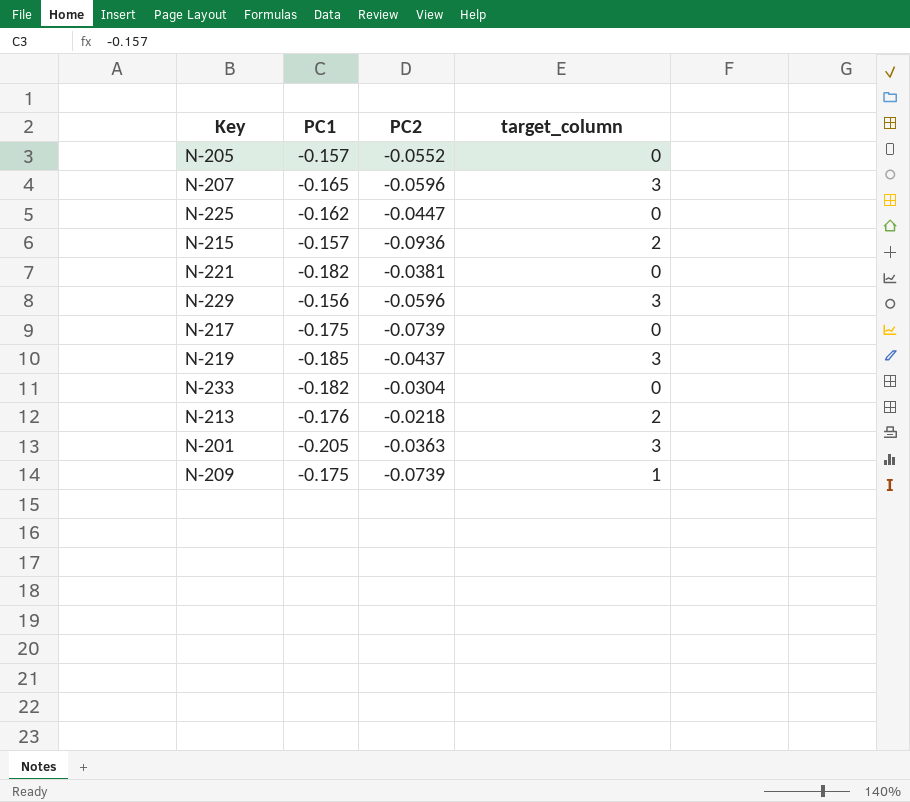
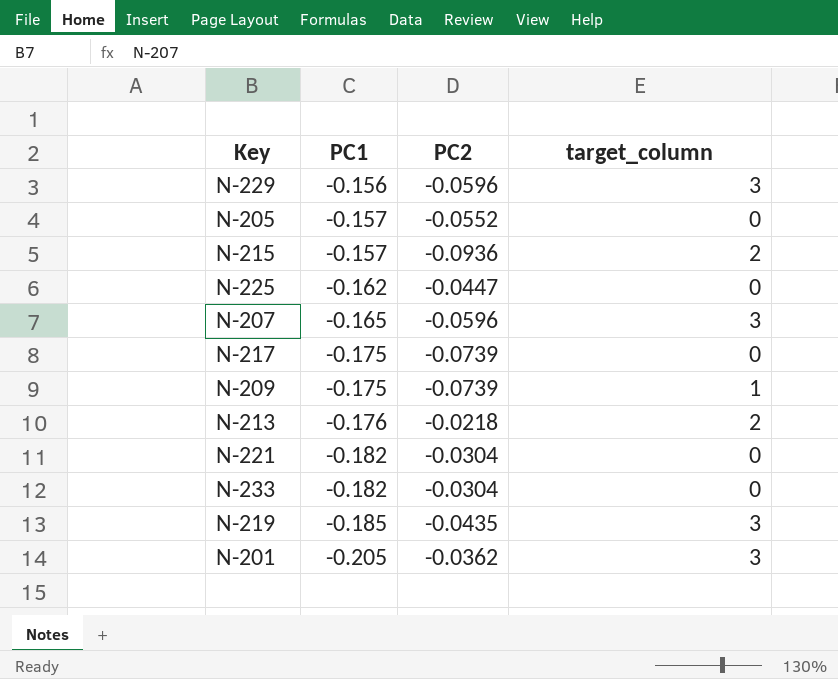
row order: none -> PC1 descending
N-221 | PC2: -0.0381 -> -0.0304
N-219 | PC2: -0.0437 -> -0.0435
N-201 | PC2: -0.0363 -> -0.0362

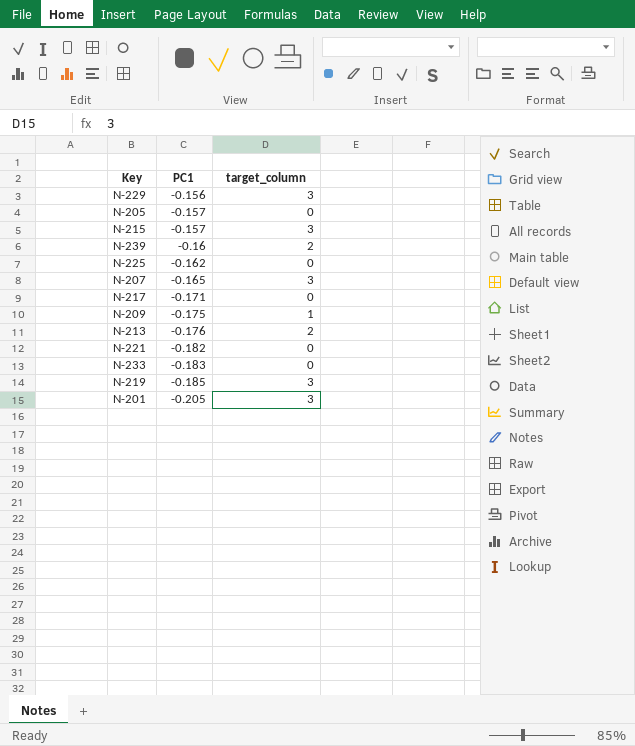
column PC2 | position: 3 -> none
N-215 | target_column: 2 -> 3
row N-239: none -> -0.16 | 2
N-217 | PC1: -0.175 -> -0.171
N-233 | PC1: -0.182 -> -0.183

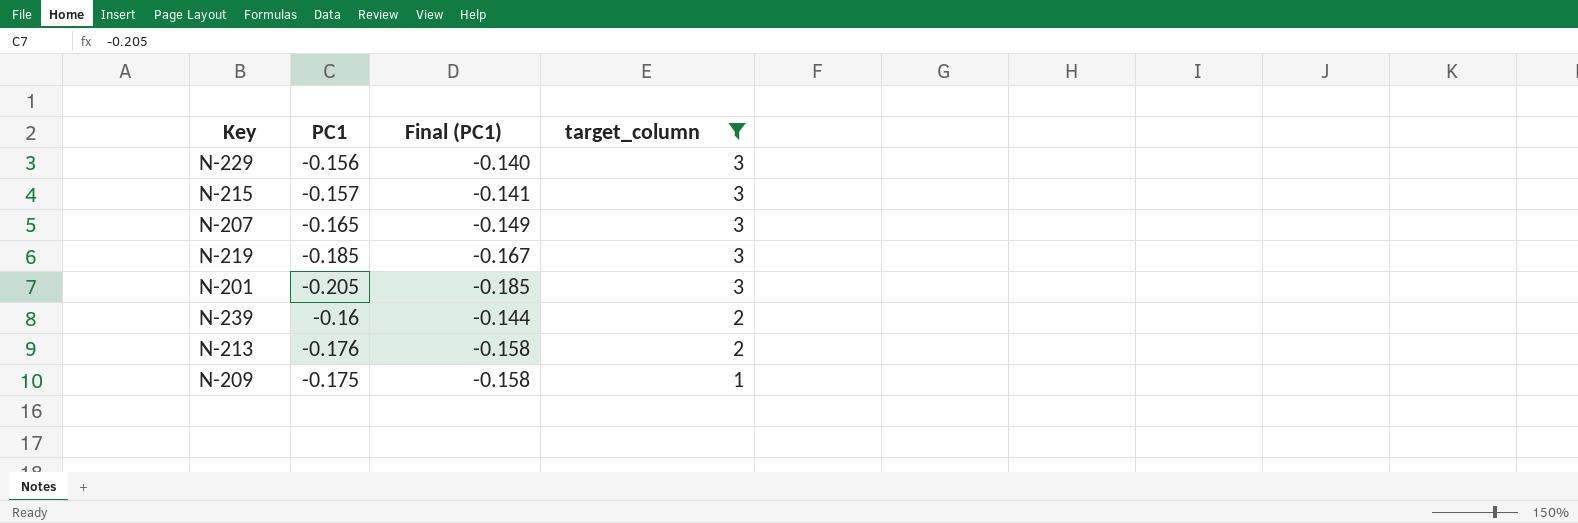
filter: none -> target_column != 0
row order: PC1 descending -> target_column descending
column Final (PC1) | formula: none -> [PC1] * 0.9

